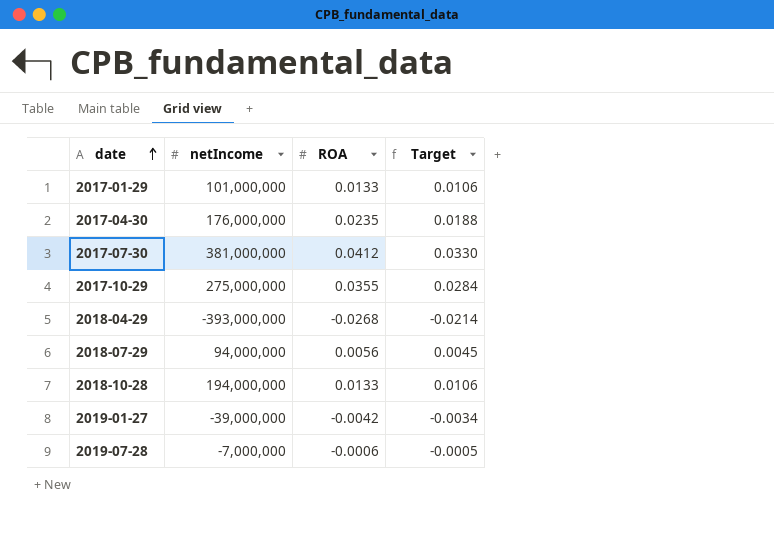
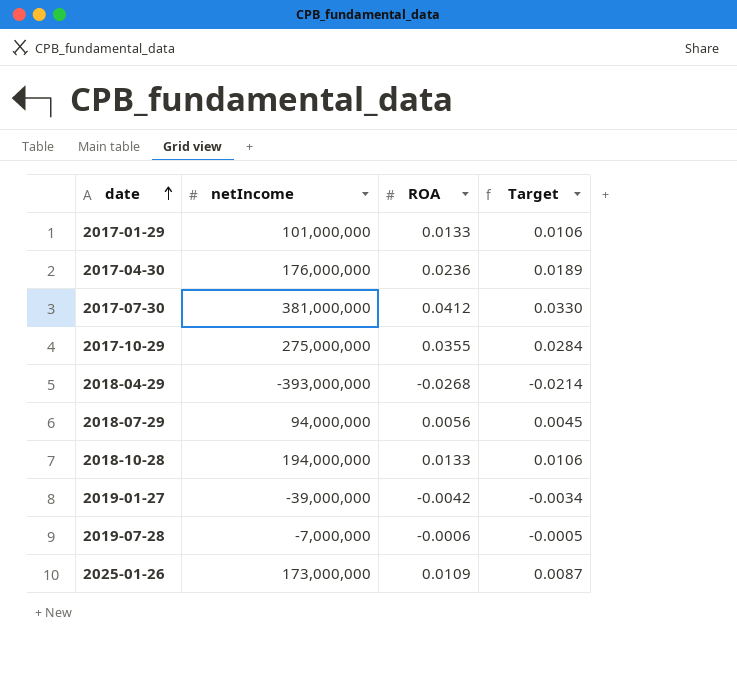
2017-04-30 | ROA: 0.0235 -> 0.0236
2017-04-30 | Target: 0.0188 -> 0.0189
row 2025-01-26: none -> 173,000,000 | 0.0109 | 0.0087

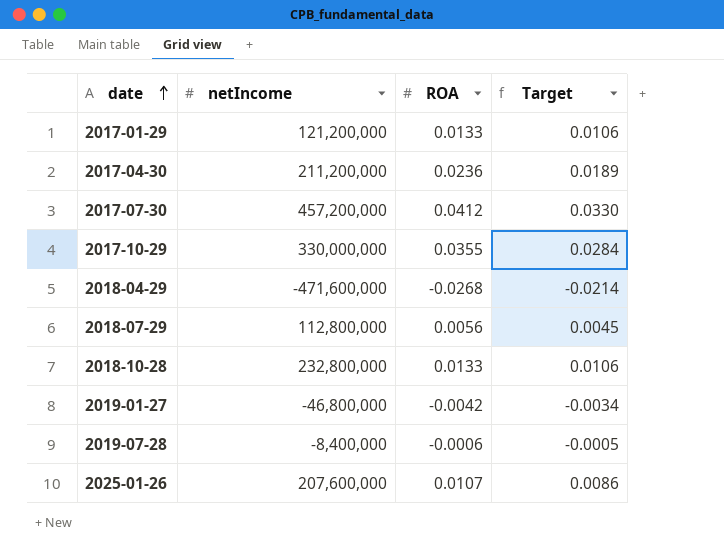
2017-01-29 | netIncome: 101,000,000 -> 121,200,000
2017-04-30 | netIncome: 176,000,000 -> 211,200,000
2017-07-30 | netIncome: 381,000,000 -> 457,200,000
2017-10-29 | netIncome: 275,000,000 -> 330,000,000
2018-04-29 | netIncome: -393,000,000 -> -471,600,000
2018-07-29 | netIncome: 94,000,000 -> 112,800,000
2018-10-28 | netIncome: 194,000,000 -> 232,800,000
2019-01-27 | netIncome: -39,000,000 -> -46,800,000
2019-07-28 | netIncome: -7,000,000 -> -8,400,000
2025-01-26 | netIncome: 173,000,000 -> 207,600,000
2025-01-26 | ROA: 0.0109 -> 0.0107
2025-01-26 | Target: 0.0087 -> 0.0086

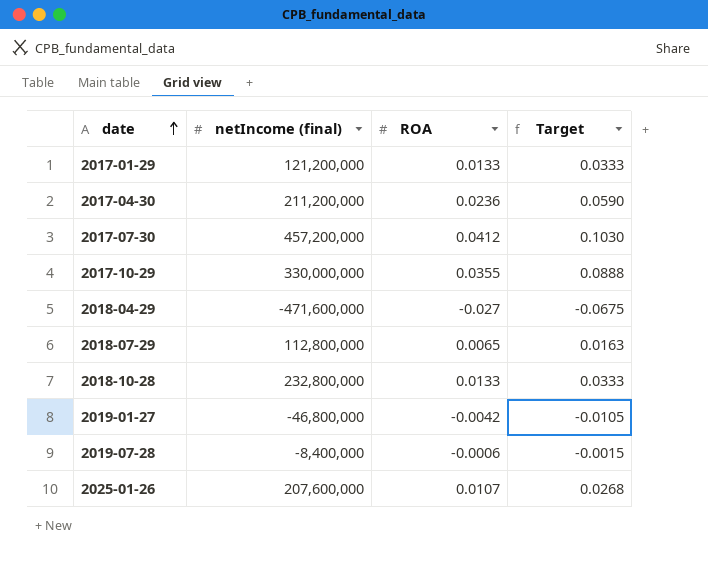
column name: netIncome -> netIncome (final)
column Target | formula: [ROA] * 0.8 -> [ROA] * 2.5
2018-04-29 | ROA: -0.0268 -> -0.027
2018-07-29 | ROA: 0.0056 -> 0.0065

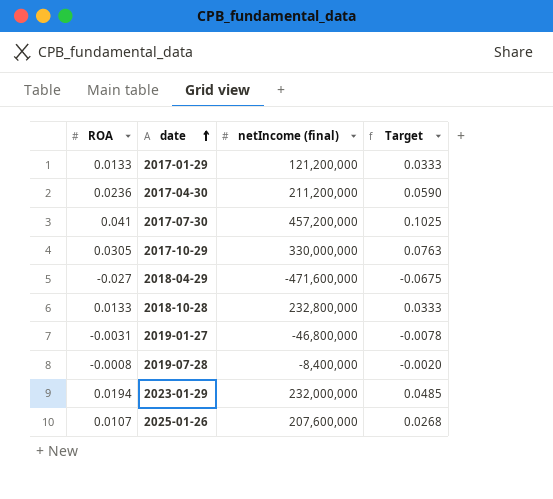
column ROA | position: 3 -> 1
row 2018-07-29: 112,800,000 | 0.0065 | 0.0163 -> none
2017-07-30 | ROA: 0.0412 -> 0.041
2017-07-30 | Target: 0.1030 -> 0.1025
2017-10-29 | ROA: 0.0355 -> 0.0305
2017-10-29 | Target: 0.0888 -> 0.0763
2019-01-27 | ROA: -0.0042 -> -0.0031
2019-01-27 | Target: -0.0105 -> -0.0078
2019-07-28 | ROA: -0.0006 -> -0.0008
2019-07-28 | Target: -0.0015 -> -0.0020
row 2023-01-29: none -> 0.0194 | 232,000,000 | 0.0485

